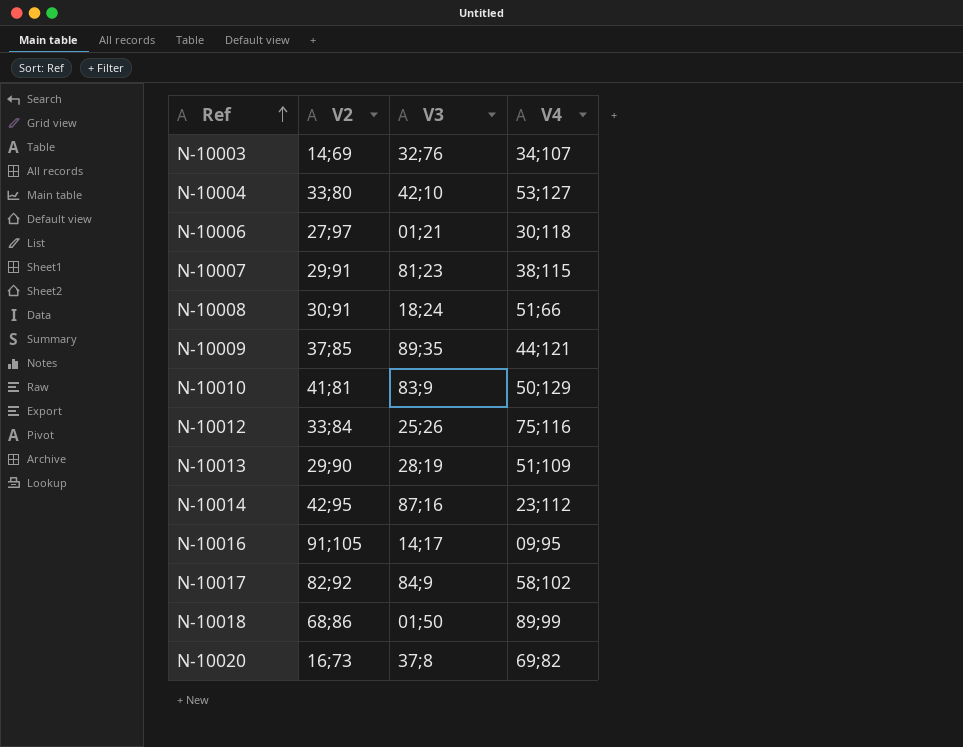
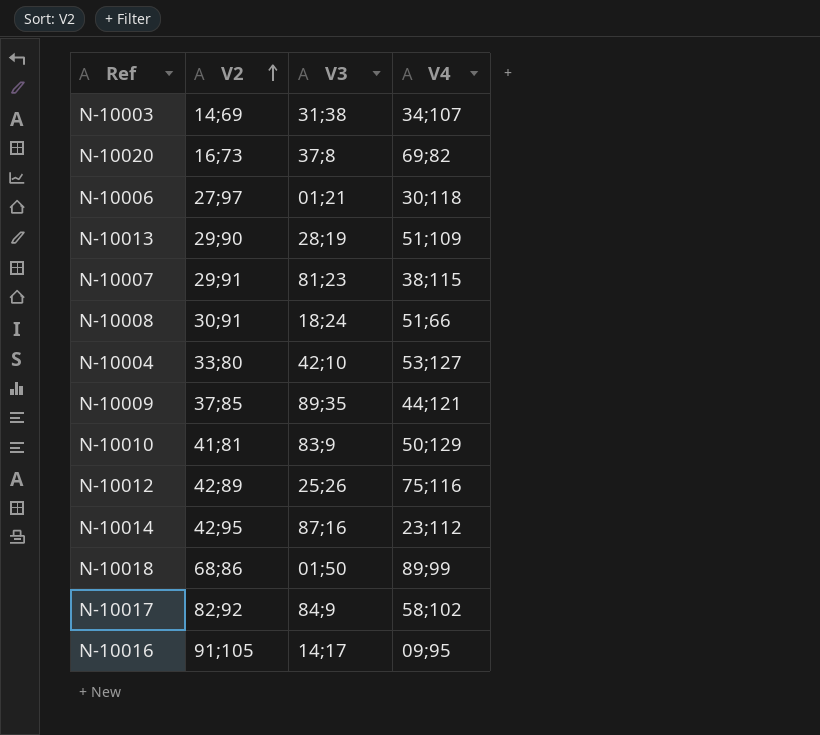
row order: Ref ascending -> V2 ascending
N-10003 | V3: 32;76 -> 31;38
N-10012 | V2: 33;84 -> 42;89

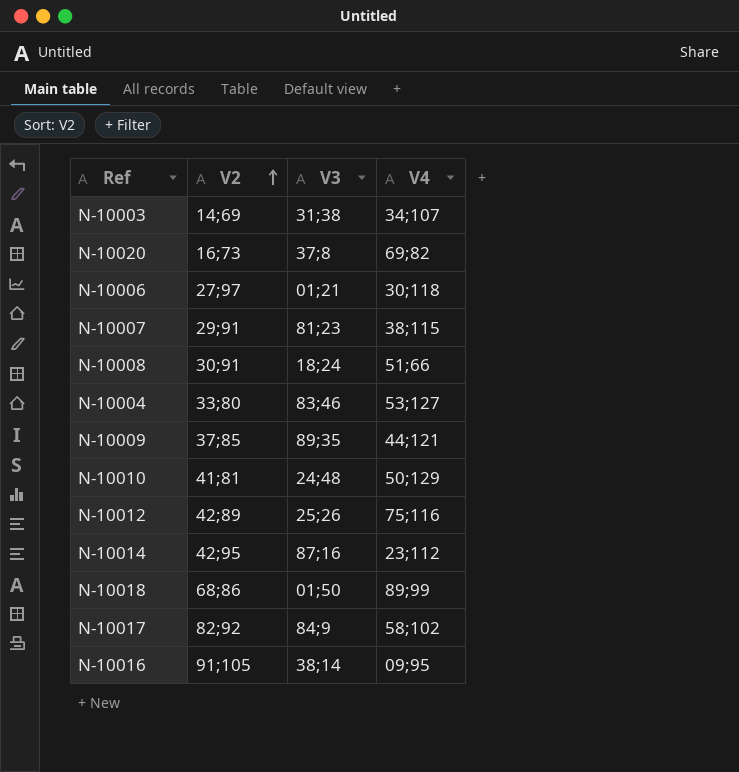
row N-10013: 29;90 | 28;19 | 51;109 -> none
N-10004 | V3: 42;10 -> 83;46
N-10010 | V3: 83;9 -> 24;48
N-10016 | V3: 14;17 -> 38;14

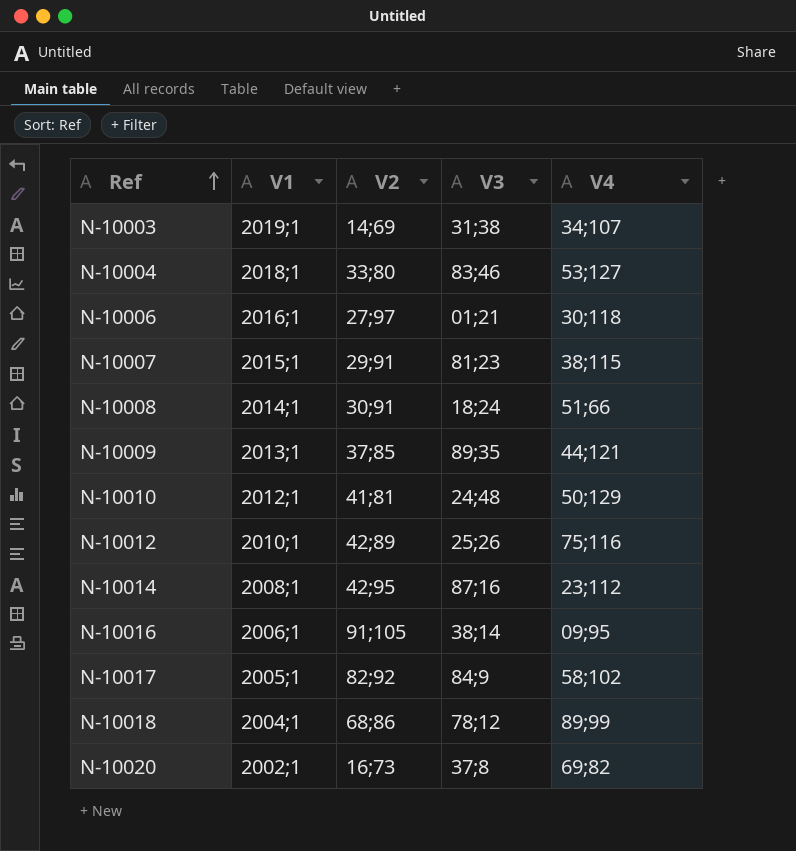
row order: V2 ascending -> Ref ascending
column V1 | position: none -> 2
N-10018 | V3: 01;50 -> 78;12

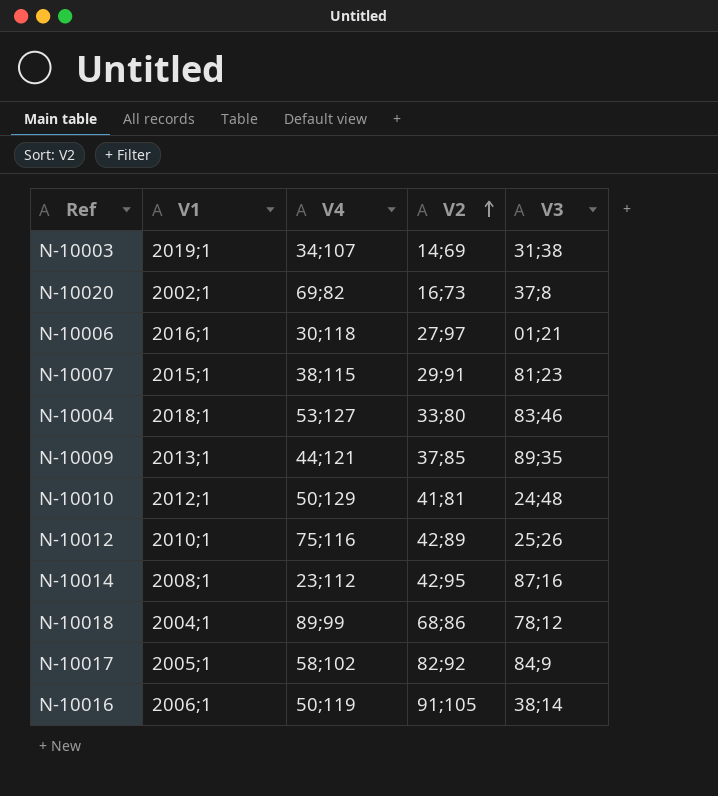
row order: Ref ascending -> V2 ascending
column V4 | position: 5 -> 3
row N-10008: 2014;1 | 30;91 | 18;24 | 51;66 -> none
N-10016 | V4: 09;95 -> 50;119

